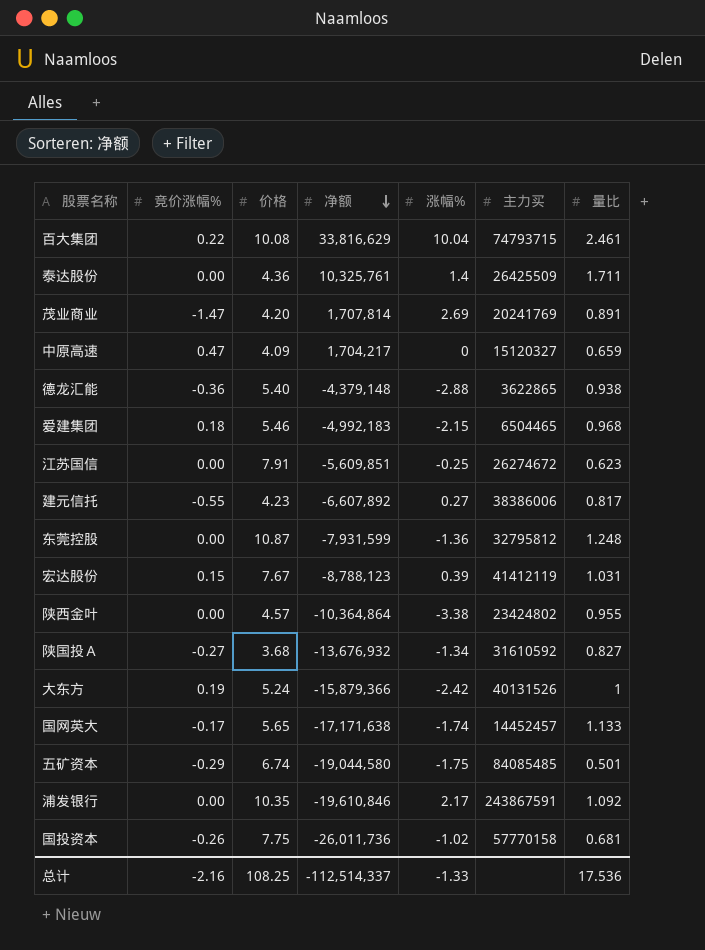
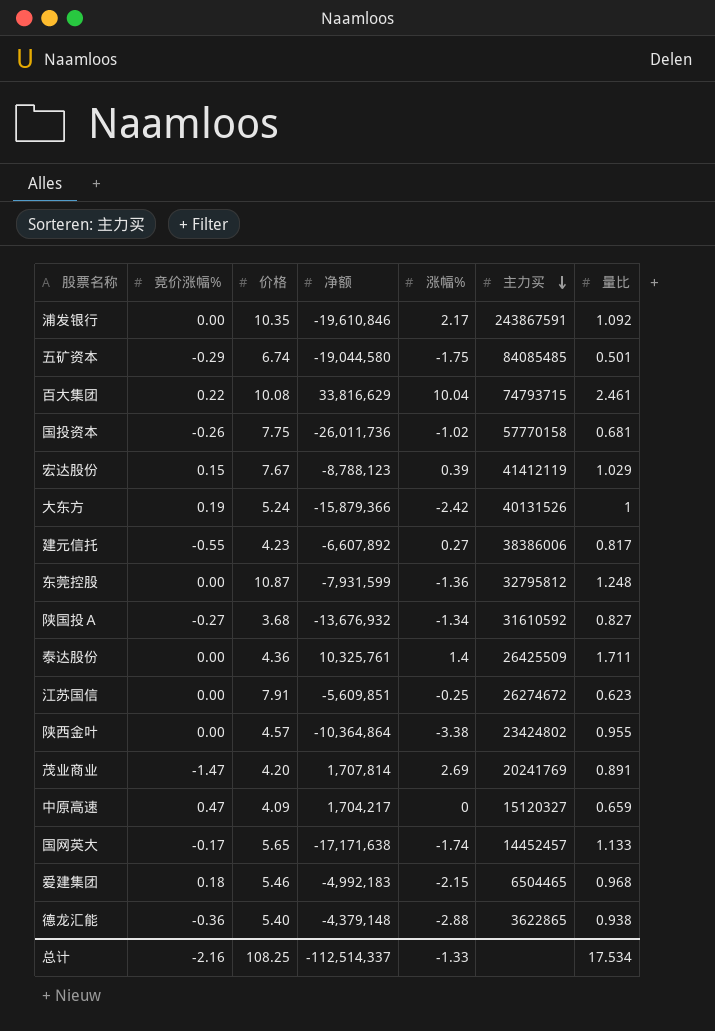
row order: 净额 descending -> 主力买 descending
宏达股份 | 量比: 1.031 -> 1.029
总计 | 量比: 17.536 -> 17.534

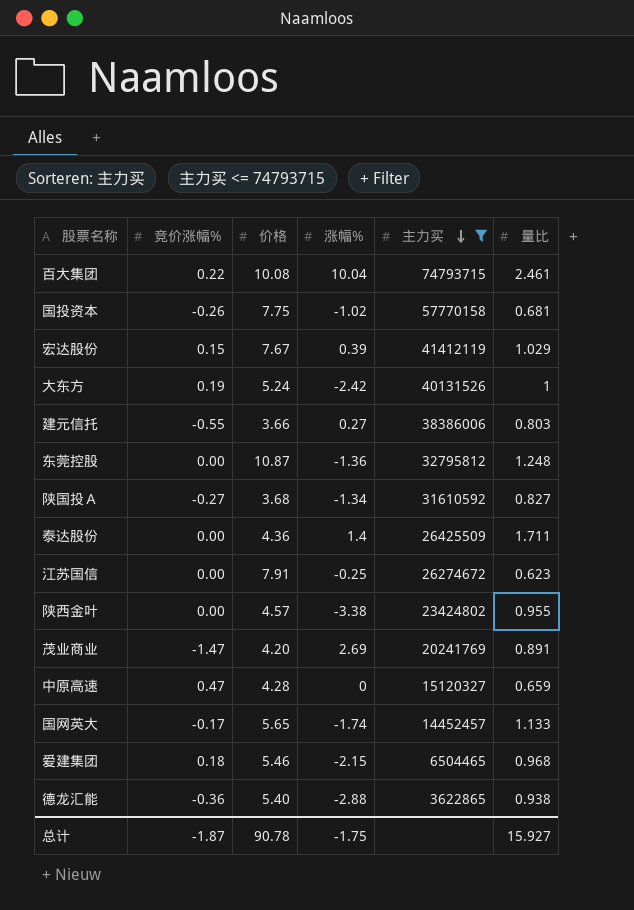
filter: none -> 主力买 <= 74793715
column 净额 | position: 4 -> none
建元信托 | 价格: 4.23 -> 3.66
建元信托 | 量比: 0.817 -> 0.803
中原高速 | 价格: 4.09 -> 4.28
总计 | 竞价涨幅%: -2.16 -> -1.87
总计 | 价格: 108.25 -> 90.78
总计 | 涨幅%: -1.33 -> -1.75
总计 | 量比: 17.534 -> 15.927

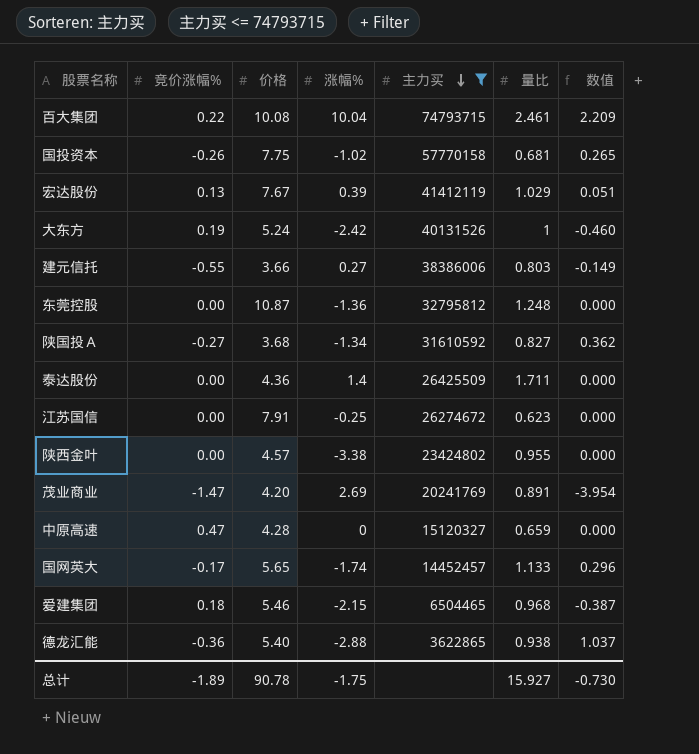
column 数值 | formula: none -> [竞价涨幅%] * [涨幅%]
宏达股份 | 竞价涨幅%: 0.15 -> 0.13
总计 | 竞价涨幅%: -1.87 -> -1.89

